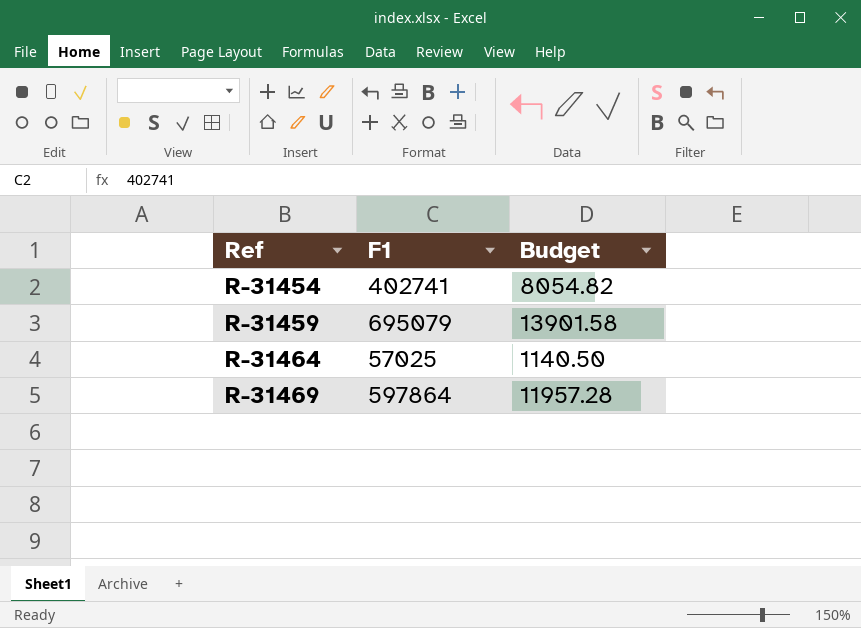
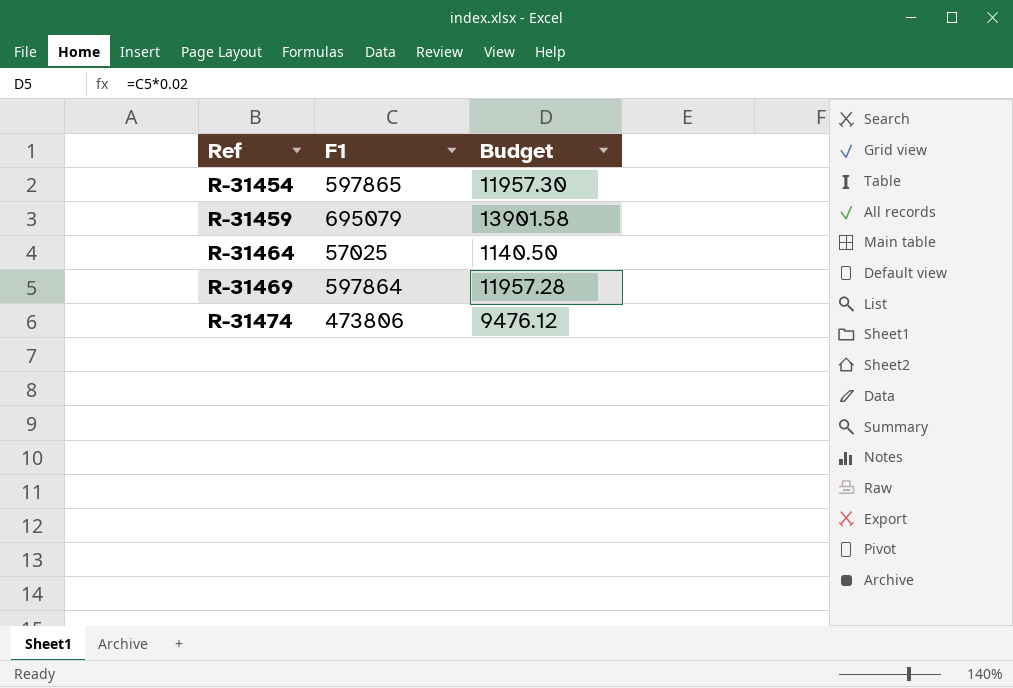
R-31454 | F1: 402741 -> 597865
R-31454 | Budget: 8054.82 -> 11957.30
row R-31474: none -> 473806 | 9476.12

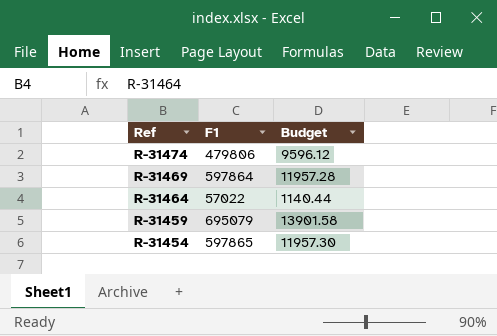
row order: Ref ascending -> Ref descending
R-31474 | F1: 473806 -> 479806
R-31474 | Budget: 9476.12 -> 9596.12
R-31464 | F1: 57025 -> 57022
R-31464 | Budget: 1140.50 -> 1140.44

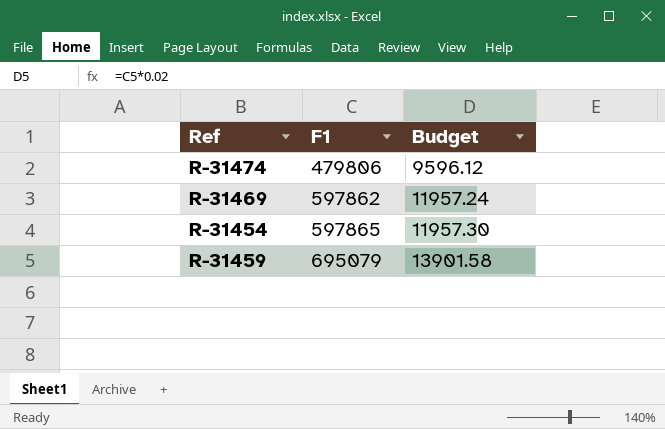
row order: Ref descending -> F1 ascending
row R-31464: 57022 | 1140.44 -> none
R-31469 | F1: 597864 -> 597862
R-31469 | Budget: 11957.28 -> 11957.24

